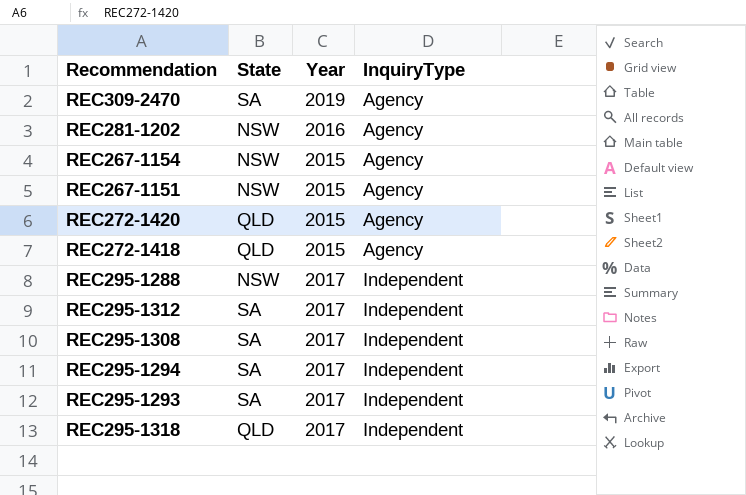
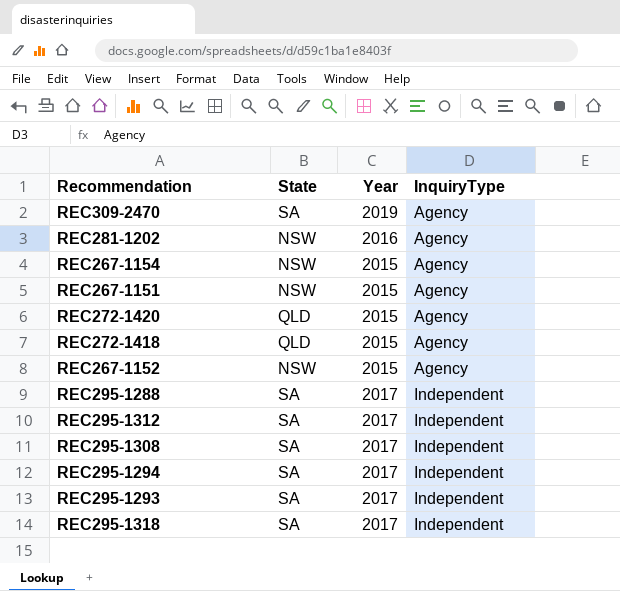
row REC267-1152: none -> NSW | 2015 | Agency
REC295-1288 | State: NSW -> SA
REC295-1318 | State: QLD -> SA

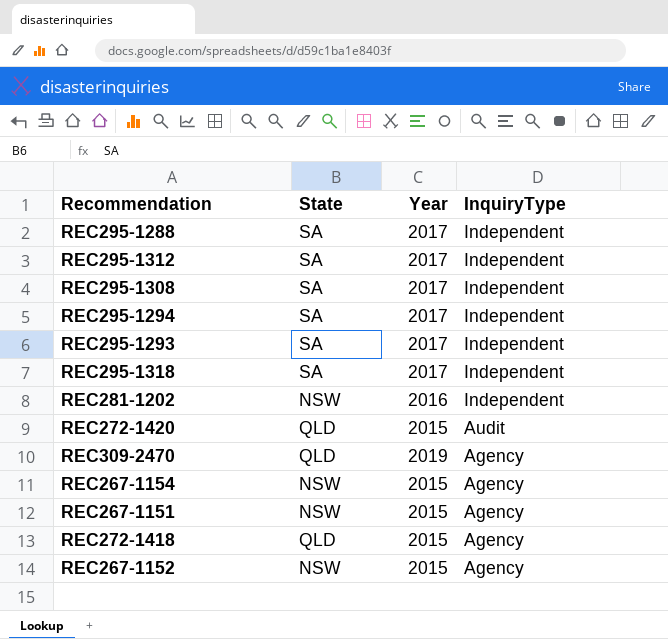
row order: InquiryType ascending -> InquiryType descending
REC281-1202 | InquiryType: Agency -> Independent
REC272-1420 | InquiryType: Agency -> Audit
REC309-2470 | State: SA -> QLD

